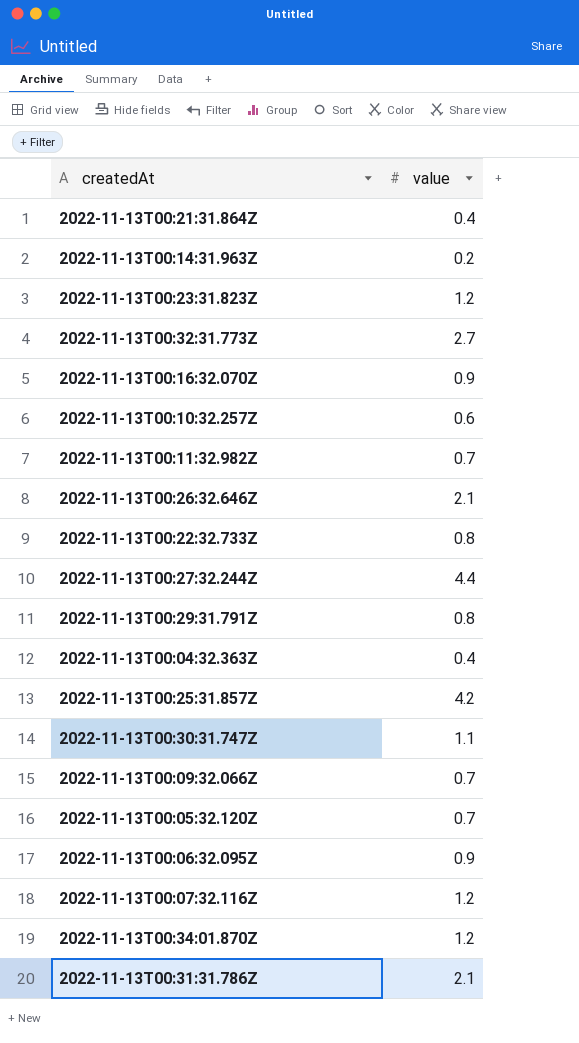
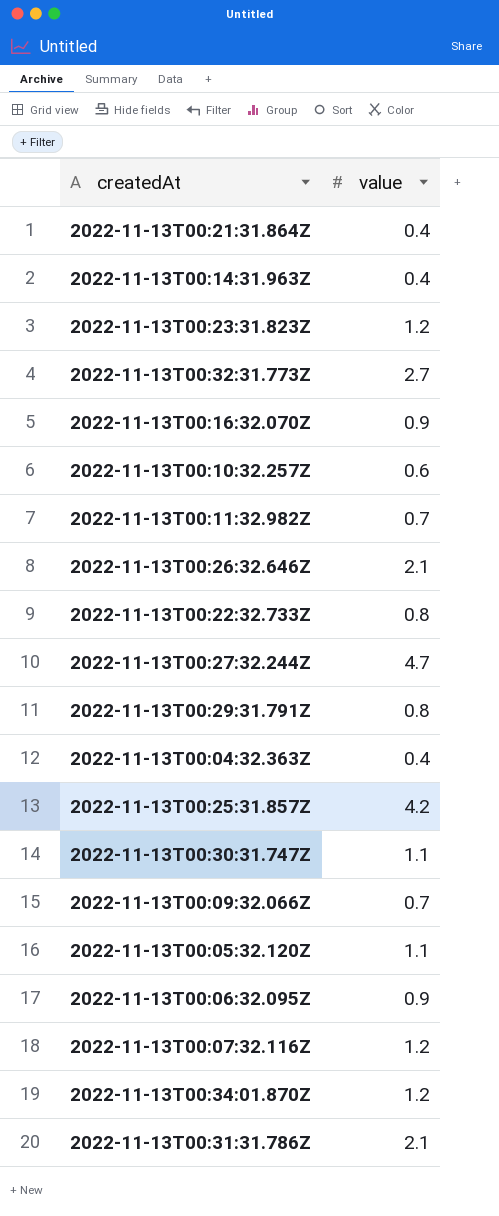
2022-11-13T00:14:31.963Z | value: 0.2 -> 0.4
2022-11-13T00:27:32.244Z | value: 4.4 -> 4.7
2022-11-13T00:05:32.120Z | value: 0.7 -> 1.1

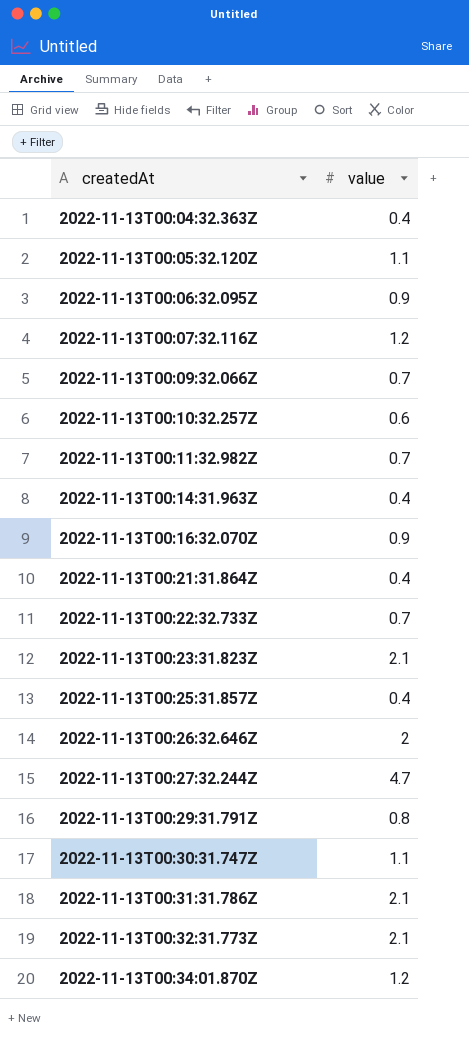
row order: none -> createdAt ascending
2022-11-13T00:22:32.733Z | value: 0.8 -> 0.7
2022-11-13T00:23:31.823Z | value: 1.2 -> 2.1
2022-11-13T00:25:31.857Z | value: 4.2 -> 0.4
2022-11-13T00:26:32.646Z | value: 2.1 -> 2
2022-11-13T00:32:31.773Z | value: 2.7 -> 2.1

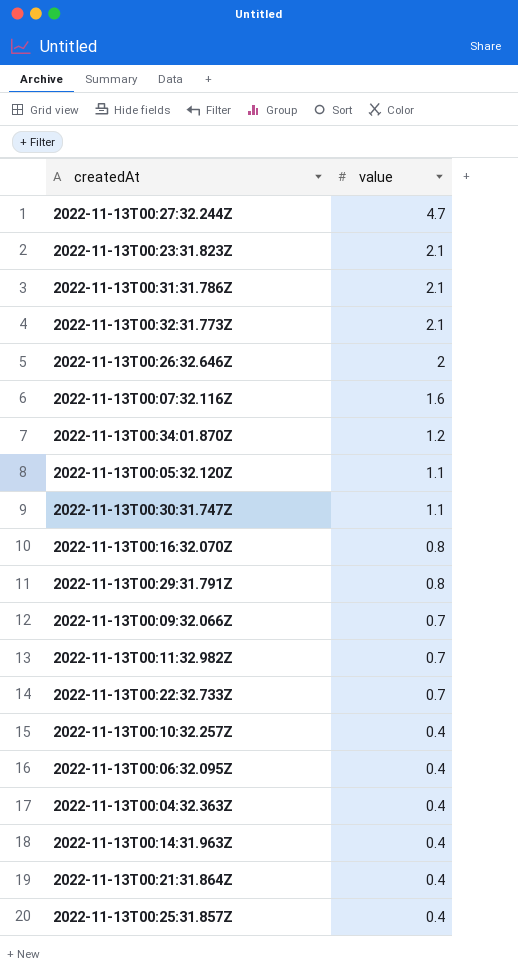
row order: createdAt ascending -> value descending
2022-11-13T00:07:32.116Z | value: 1.2 -> 1.6
2022-11-13T00:16:32.070Z | value: 0.9 -> 0.8
2022-11-13T00:10:32.257Z | value: 0.6 -> 0.4
2022-11-13T00:06:32.095Z | value: 0.9 -> 0.4

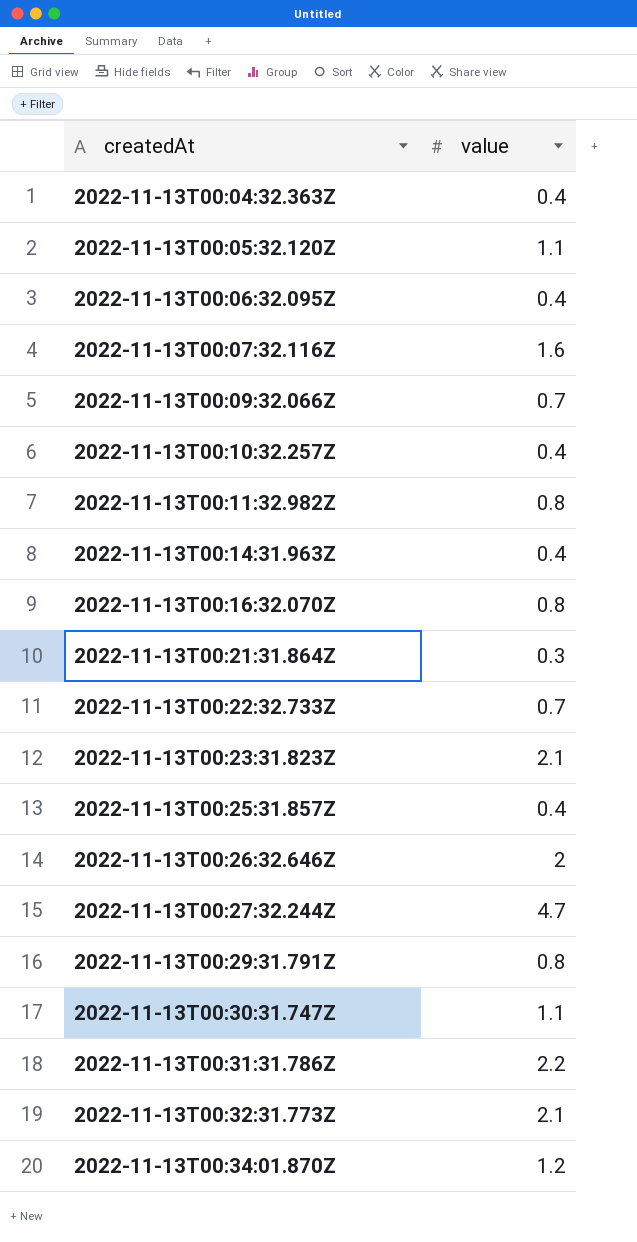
row order: value descending -> createdAt ascending
2022-11-13T00:11:32.982Z | value: 0.7 -> 0.8
2022-11-13T00:21:31.864Z | value: 0.4 -> 0.3
2022-11-13T00:31:31.786Z | value: 2.1 -> 2.2

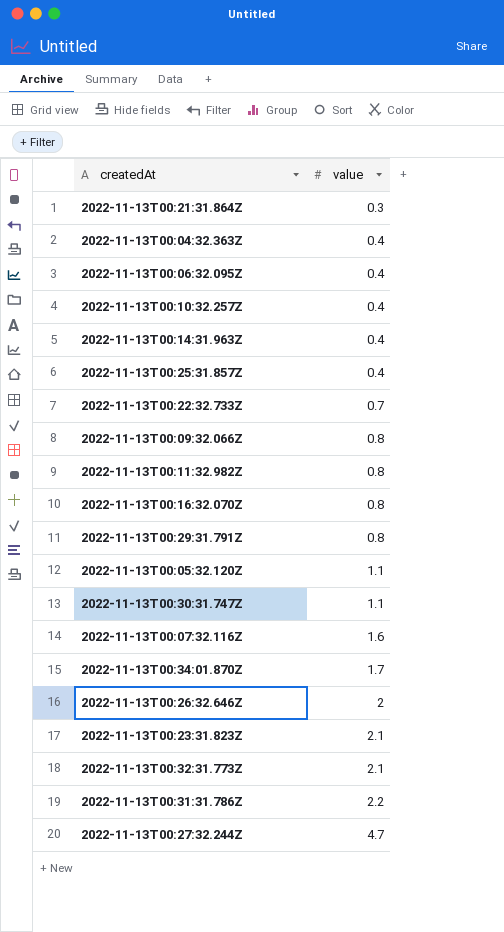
row order: createdAt ascending -> value ascending
2022-11-13T00:09:32.066Z | value: 0.7 -> 0.8
2022-11-13T00:34:01.870Z | value: 1.2 -> 1.7

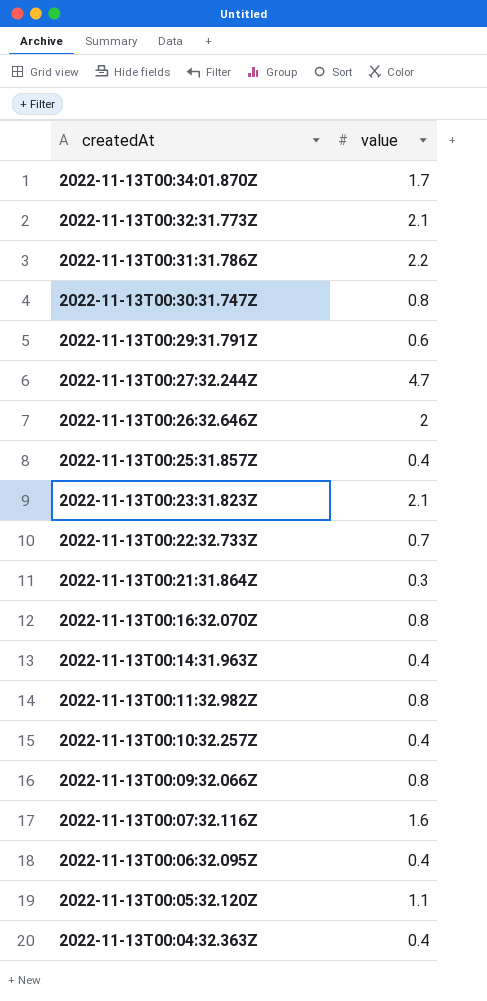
row order: value ascending -> createdAt descending
2022-11-13T00:30:31.747Z | value: 1.1 -> 0.8
2022-11-13T00:29:31.791Z | value: 0.8 -> 0.6

